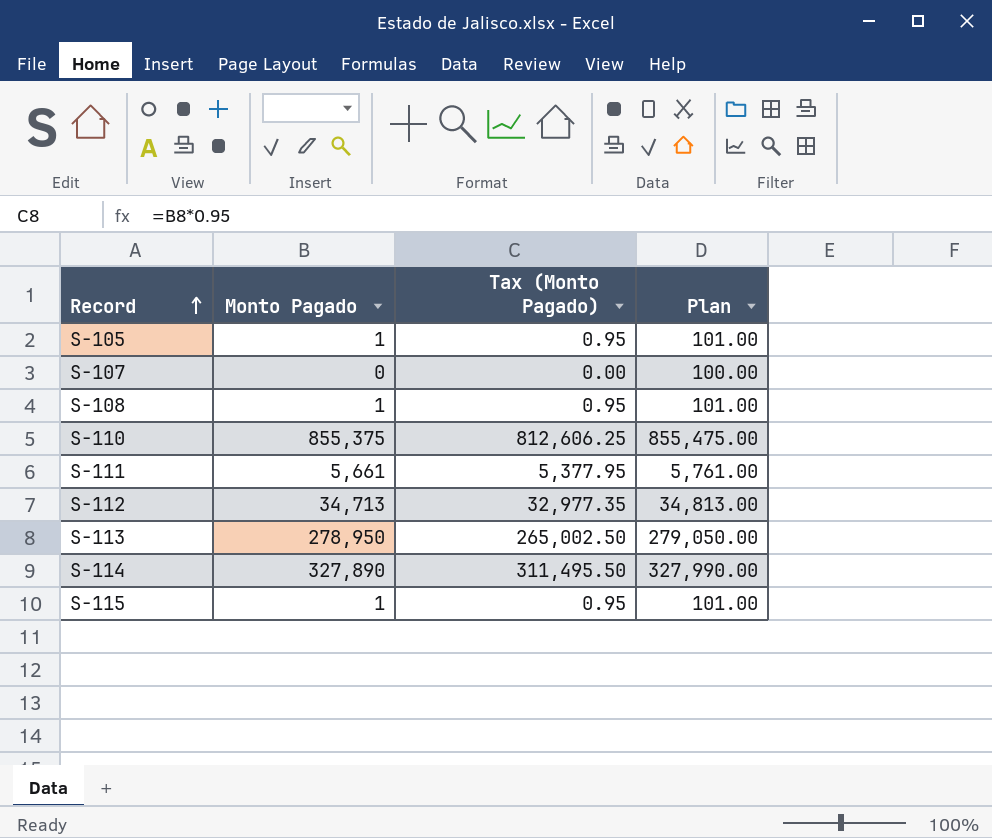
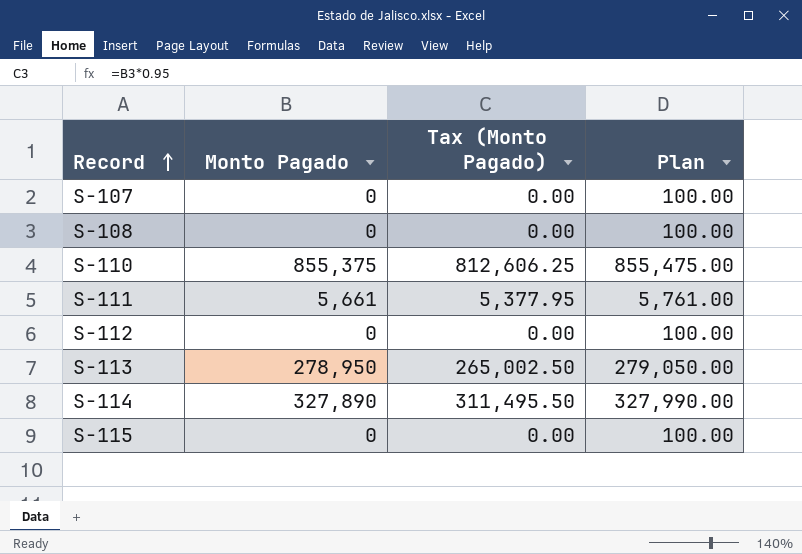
row S-105: 1 | 0.95 | 101.00 -> none
S-108 | Monto Pagado: 1 -> 0
S-108 | Tax (Monto Pagado): 0.95 -> 0.00
S-108 | Plan: 101.00 -> 100.00
S-112 | Monto Pagado: 34,713 -> 0
S-112 | Tax (Monto Pagado): 32,977.35 -> 0.00
S-112 | Plan: 34,813.00 -> 100.00
S-115 | Monto Pagado: 1 -> 0
S-115 | Tax (Monto Pagado): 0.95 -> 0.00
S-115 | Plan: 101.00 -> 100.00

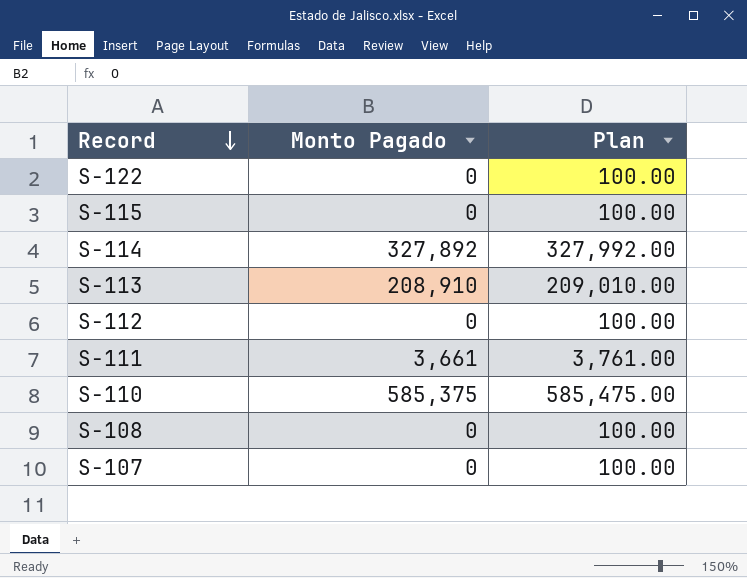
row order: Record ascending -> Record descending
column Tax (Monto Pagado) | formula: [Monto Pagado] * 0.95 -> none
row S-122: none -> 0 | 100.00
S-114 | Monto Pagado: 327,890 -> 327,892
S-114 | Plan: 327,990.00 -> 327,992.00
S-113 | Monto Pagado: 278,950 -> 208,910
S-113 | Plan: 279,050.00 -> 209,010.00
S-111 | Monto Pagado: 5,661 -> 3,661
S-111 | Plan: 5,761.00 -> 3,761.00
S-110 | Monto Pagado: 855,375 -> 585,375
S-110 | Plan: 855,475.00 -> 585,475.00

